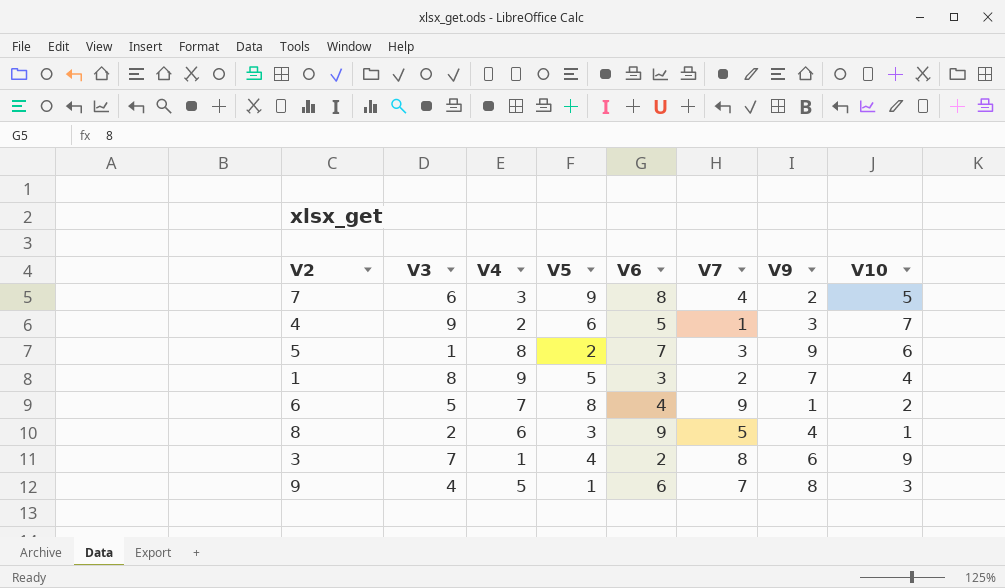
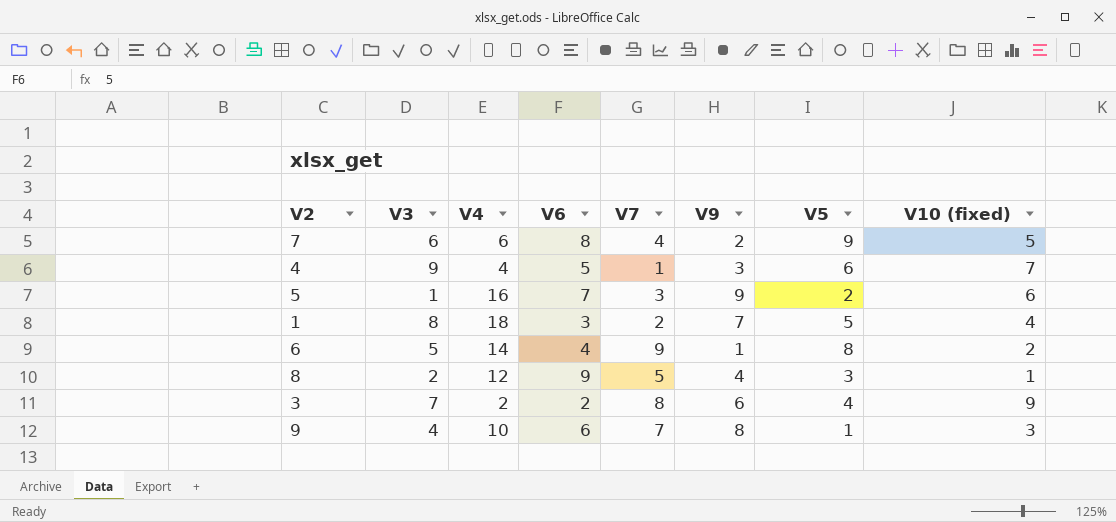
column V5 | position: 4 -> 7
column name: V10 -> V10 (fixed)
7 | V4: 3 -> 6
4 | V4: 2 -> 4
5 | V4: 8 -> 16
1 | V4: 9 -> 18
6 | V4: 7 -> 14
8 | V4: 6 -> 12
3 | V4: 1 -> 2
9 | V4: 5 -> 10

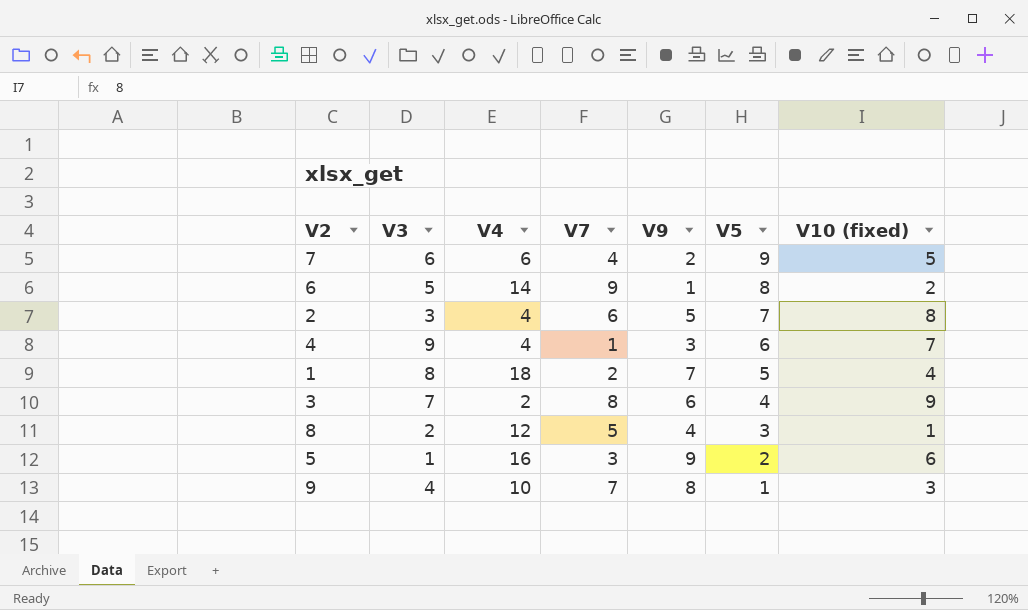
row order: none -> V5 descending
column V6 | position: 4 -> none
row 2: none -> 3 | 4 | 6 | 5 | 7 | 8

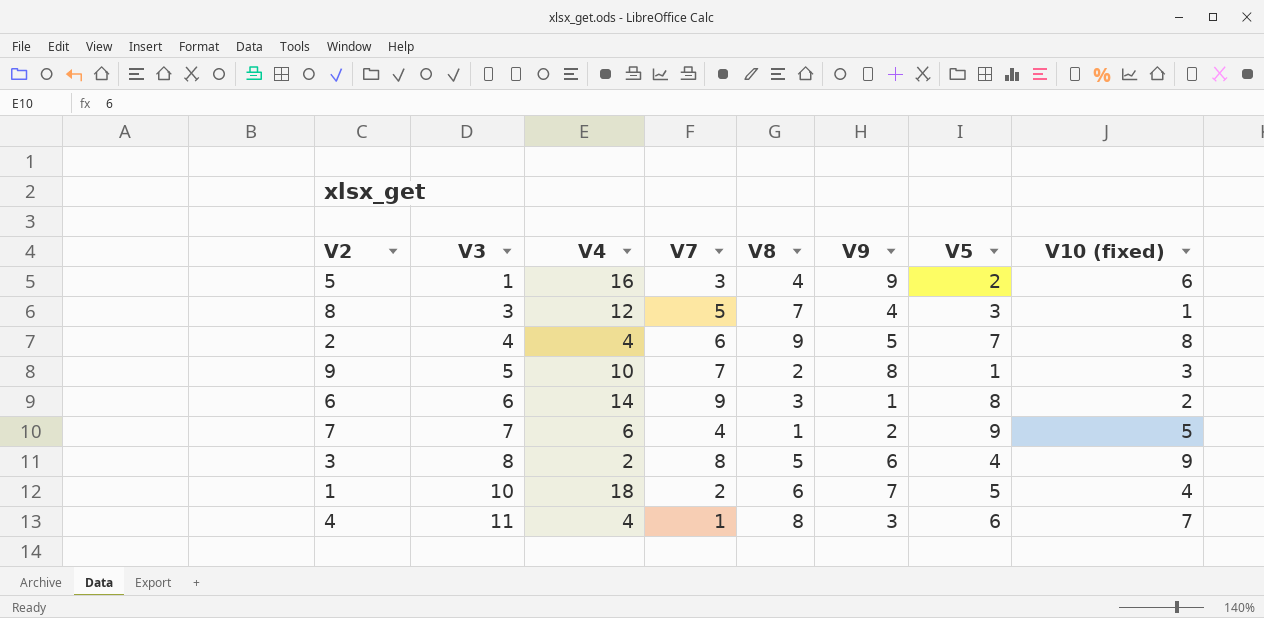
row order: V5 descending -> V3 ascending
column V8 | position: none -> 5
8 | V3: 2 -> 3
2 | V3: 3 -> 4
9 | V3: 4 -> 5
6 | V3: 5 -> 6
7 | V3: 6 -> 7
3 | V3: 7 -> 8
1 | V3: 8 -> 10
4 | V3: 9 -> 11

